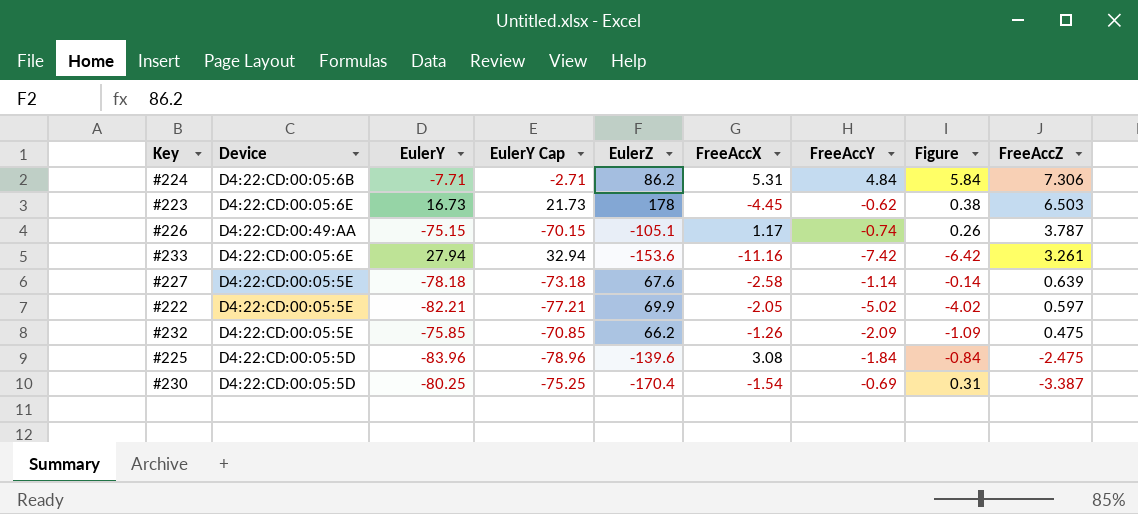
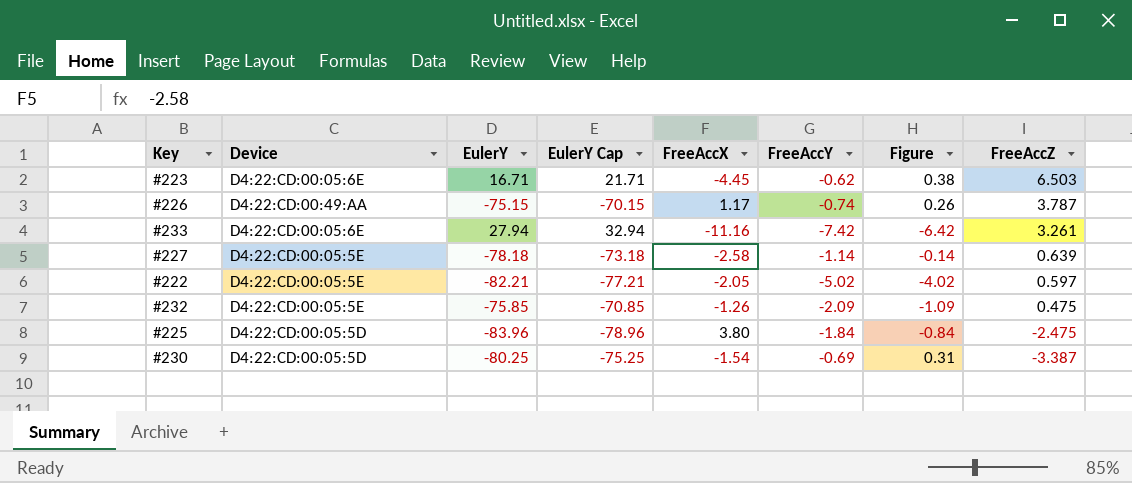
column EulerZ | position: 5 -> none
row #224: D4:22:CD:00:05:6B | -7.71 | -2.71 | 86.2 | 5.31 | 4.84 | 5.84 | 7.306 -> none
#223 | EulerY: 16.73 -> 16.71
#223 | EulerY Cap: 21.73 -> 21.71
#225 | FreeAccX: 3.08 -> 3.80

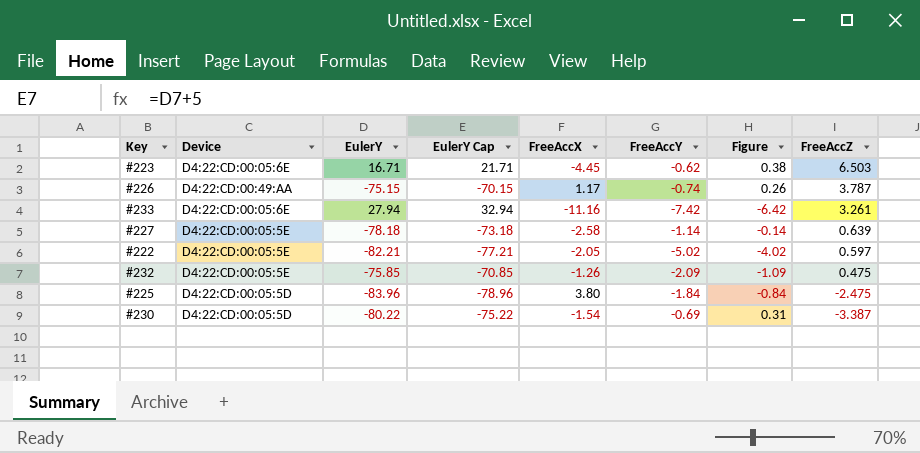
#230 | EulerY: -80.25 -> -80.22
#230 | EulerY Cap: -75.25 -> -75.22

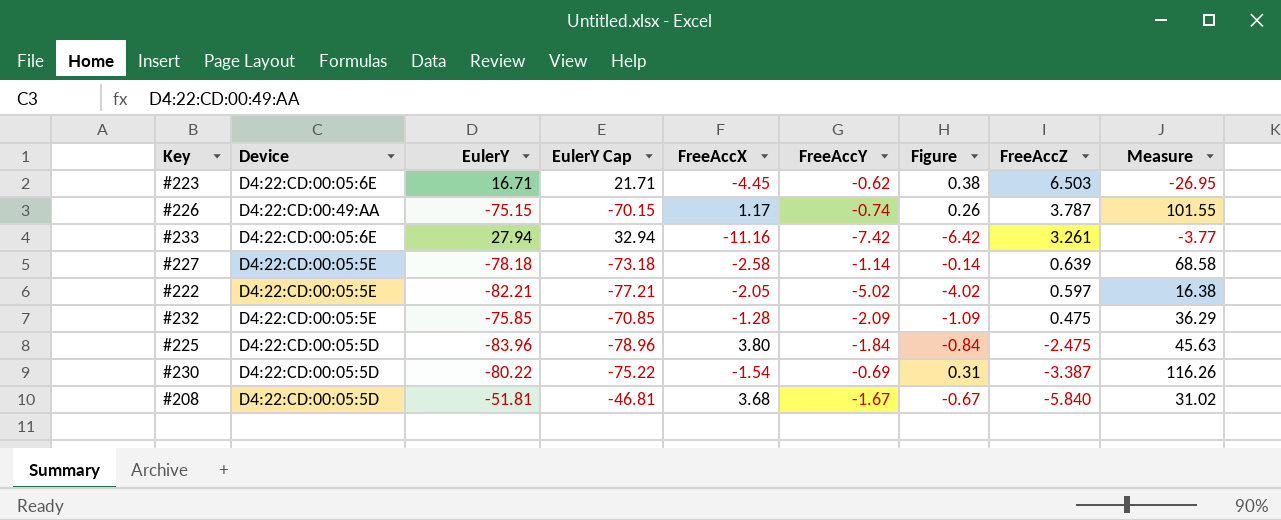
column Measure | formula: none -> [EulerY] / [FreeAccY]
#232 | FreeAccX: -1.26 -> -1.28
row #208: none -> D4:22:CD:00:05:5D | -51.81 | -46.81 | 3.68 | -1.67 | -0.67 | -5.840 | 31.02

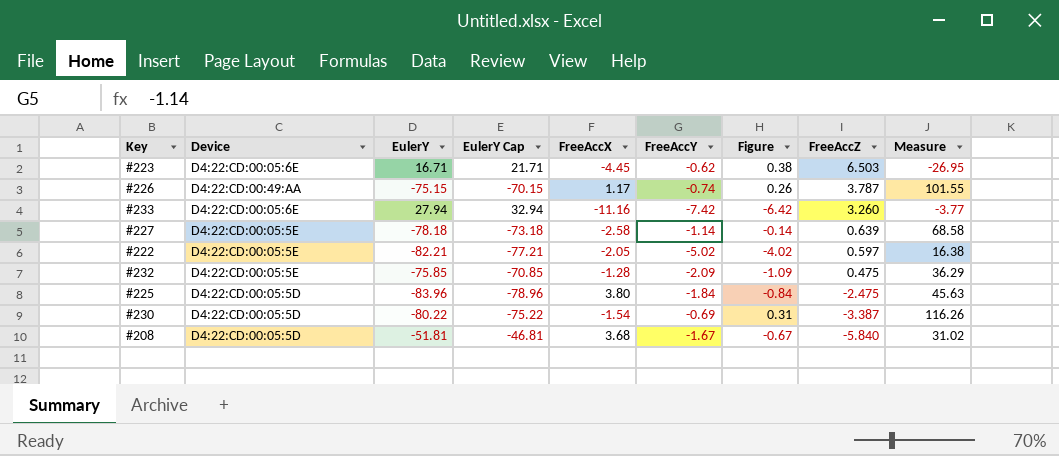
#233 | FreeAccZ: 3.261 -> 3.260

